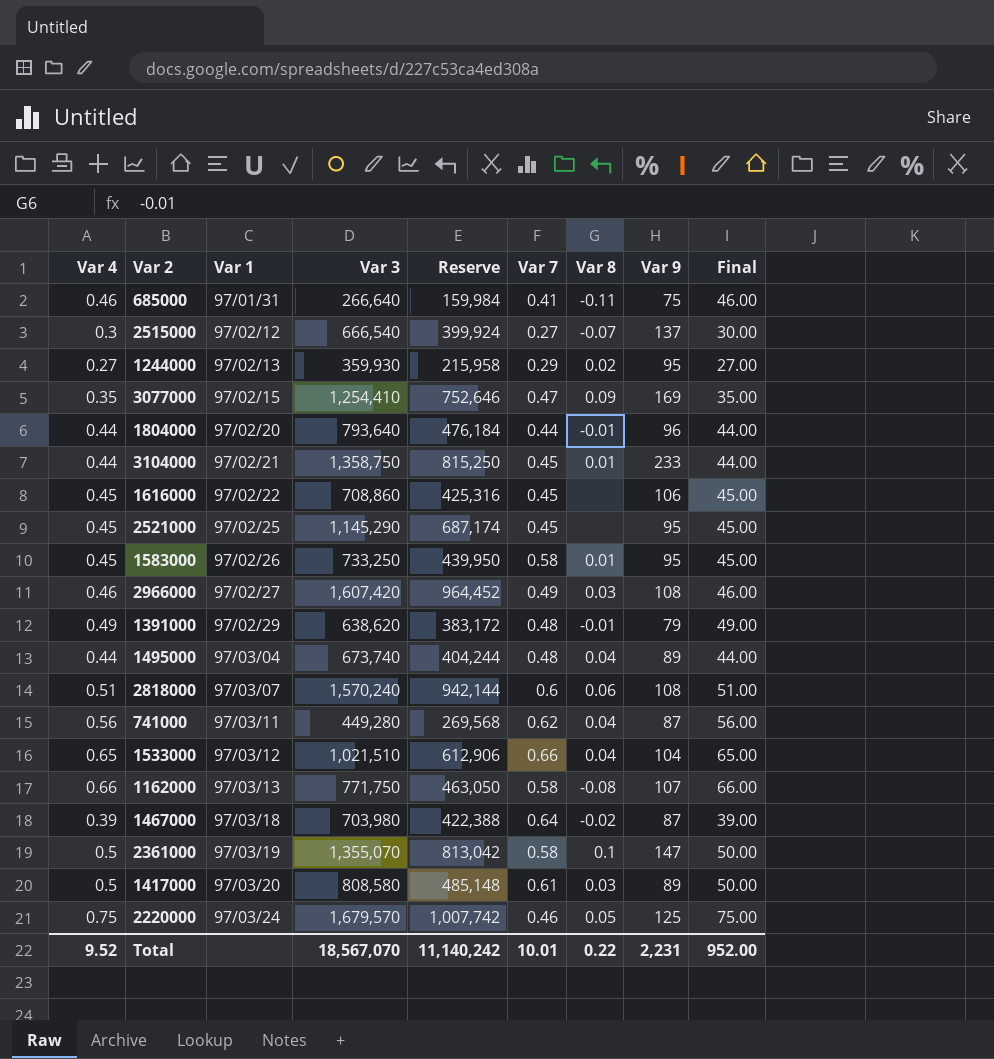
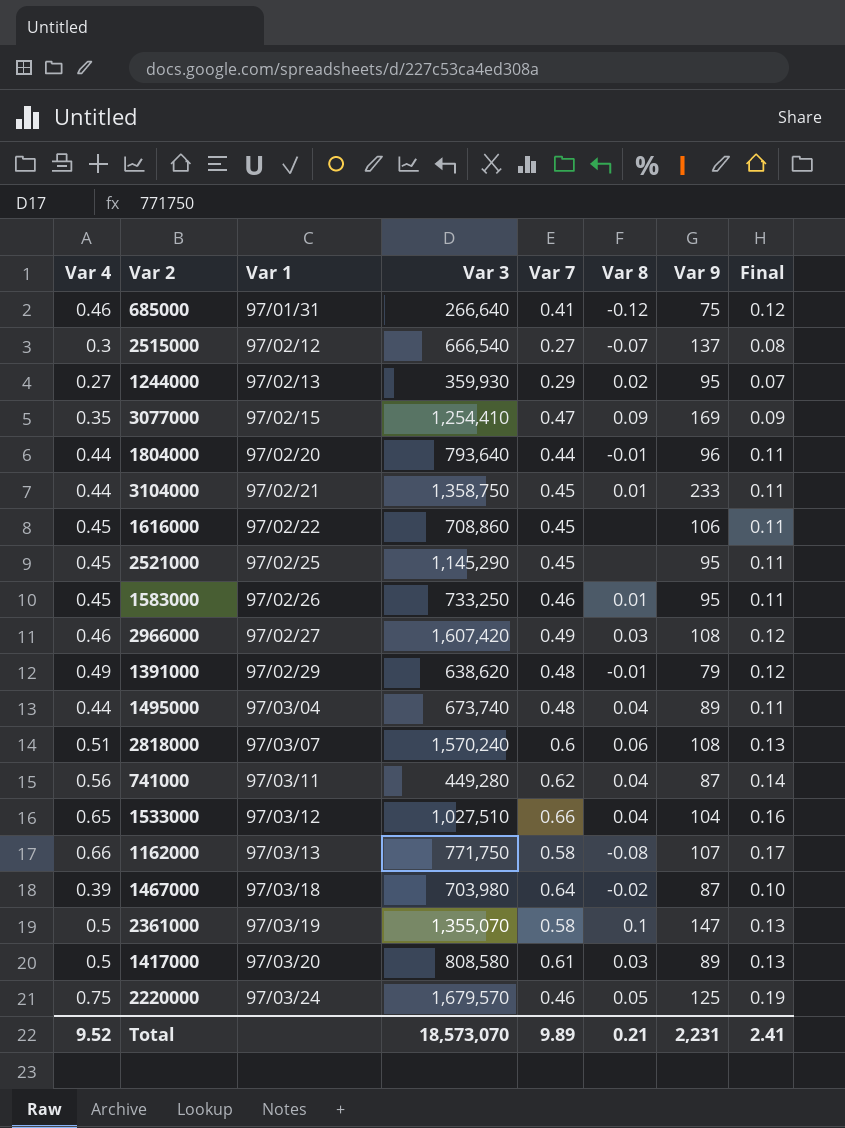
column Reserve | formula: [Var 3] * 0.6 -> none
column Final | formula: [Var 4] * 100 -> [Var 4] * 0.25
685000 | Var 8: -0.11 -> -0.12
1583000 | Var 7: 0.58 -> 0.46
1533000 | Var 3: 1,021,510 -> 1,027,510
Total | Var 3: 18,567,070 -> 18,573,070
Total | Var 7: 10.01 -> 9.89
Total | Var 8: 0.22 -> 0.21
Total | Final: 952.00 -> 2.41

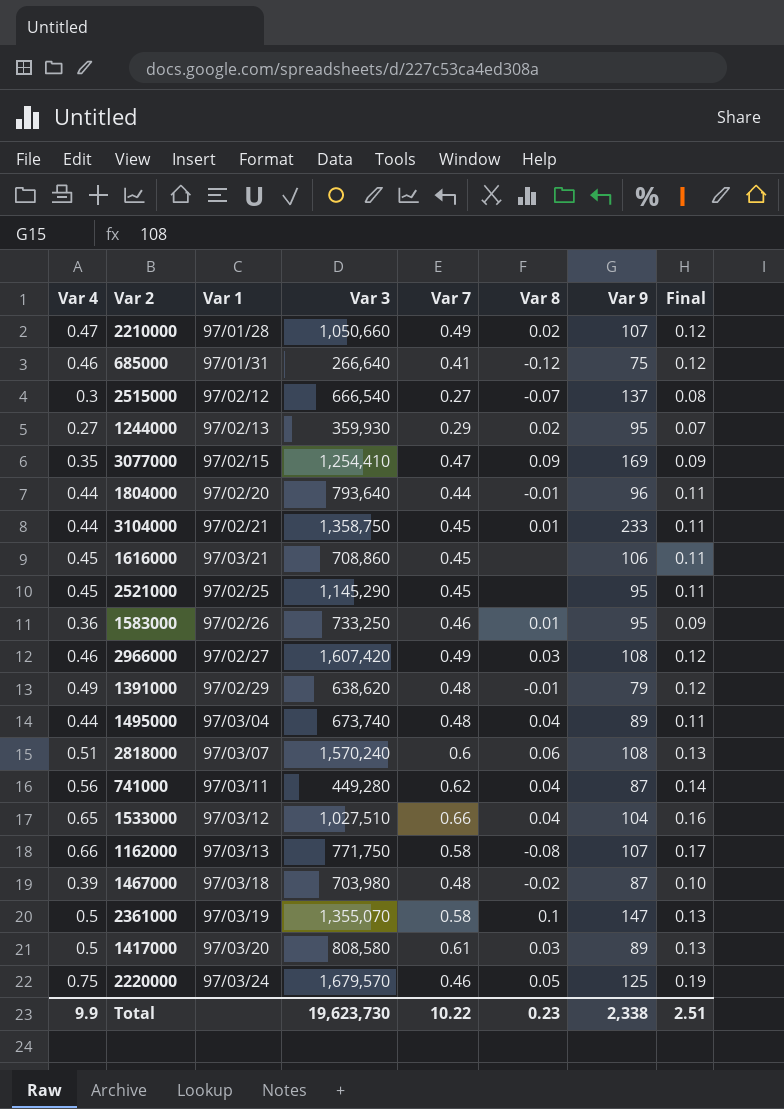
row 2210000: none -> 0.47 | 97/01/28 | 1,050,660 | 0.49 | 0.02 | 107 | 0.12
1616000 | Var 1: 97/02/22 -> 97/03/21
1583000 | Var 4: 0.45 -> 0.36
1583000 | Final: 0.11 -> 0.09
1467000 | Var 7: 0.64 -> 0.48
Total | Var 4: 9.52 -> 9.9
Total | Var 3: 18,573,070 -> 19,623,730
Total | Var 7: 9.89 -> 10.22
Total | Var 8: 0.21 -> 0.23
Total | Var 9: 2,231 -> 2,338
Total | Final: 2.41 -> 2.51

